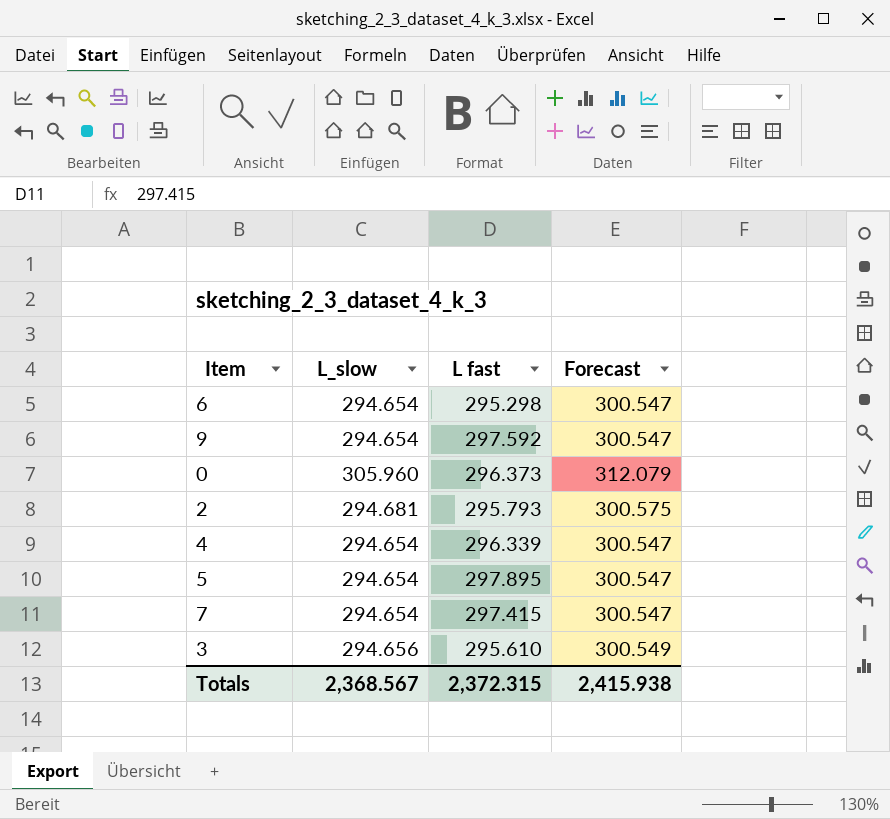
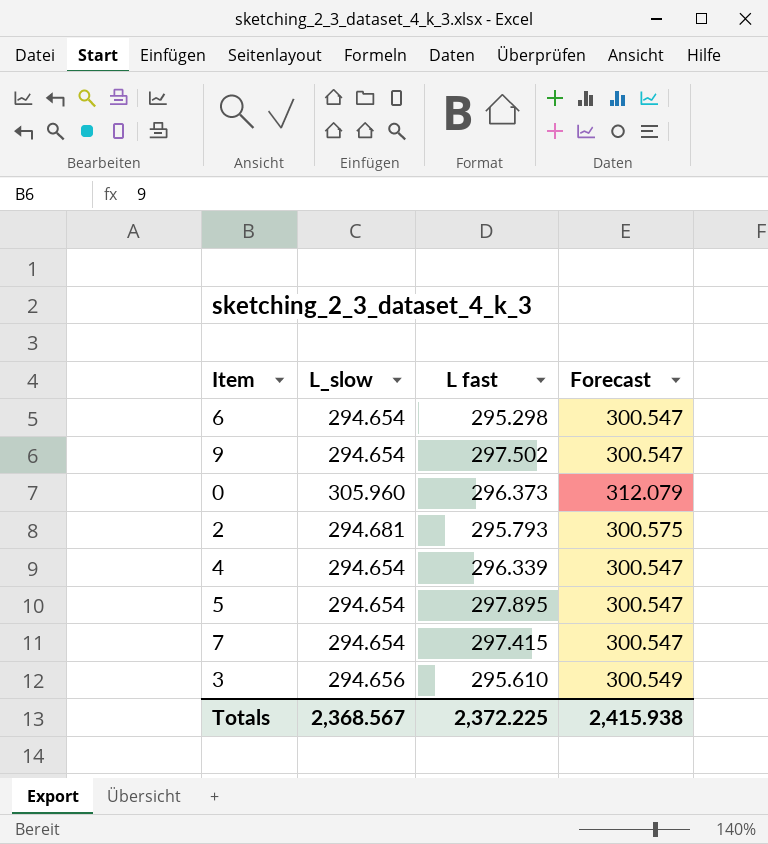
9 | L fast: 297.592 -> 297.502
Totals | L fast: 2,372.315 -> 2,372.225

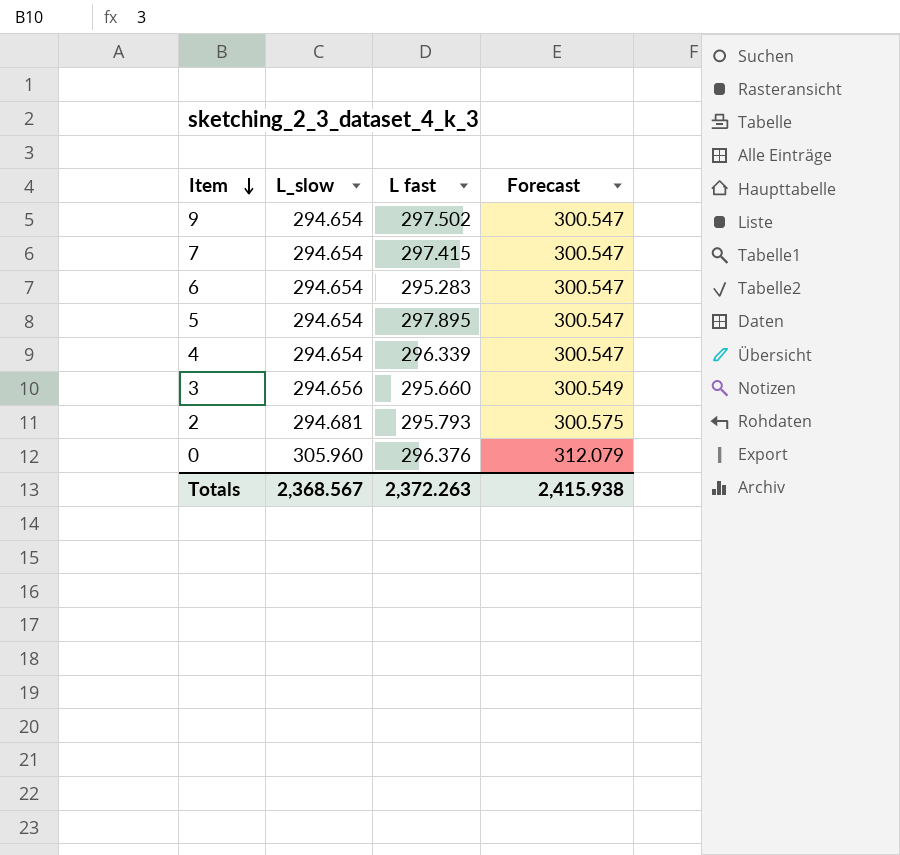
row order: none -> Item descending
6 | L fast: 295.298 -> 295.283
3 | L fast: 295.610 -> 295.660
0 | L fast: 296.373 -> 296.376
Totals | L fast: 2,372.225 -> 2,372.263

